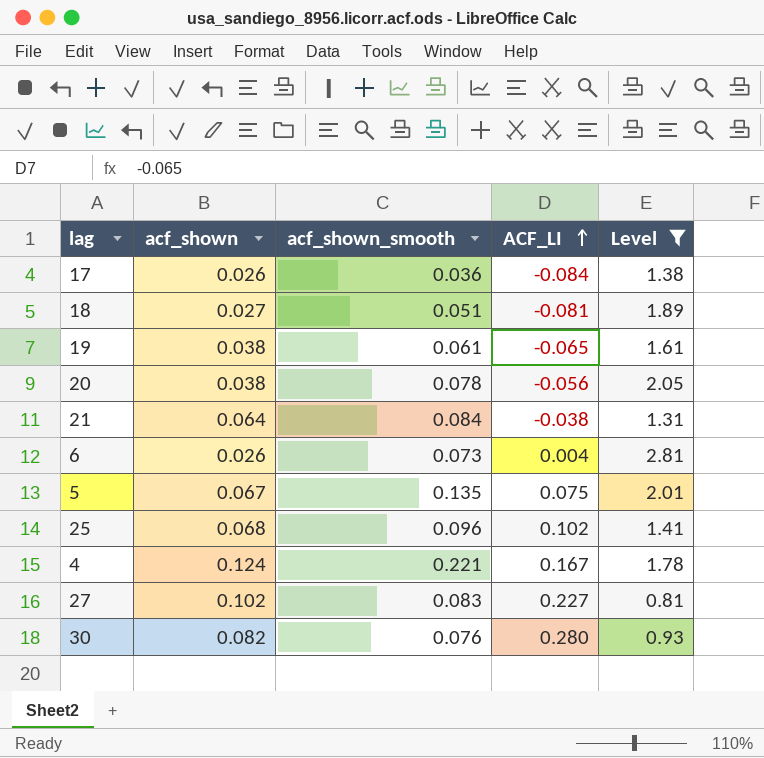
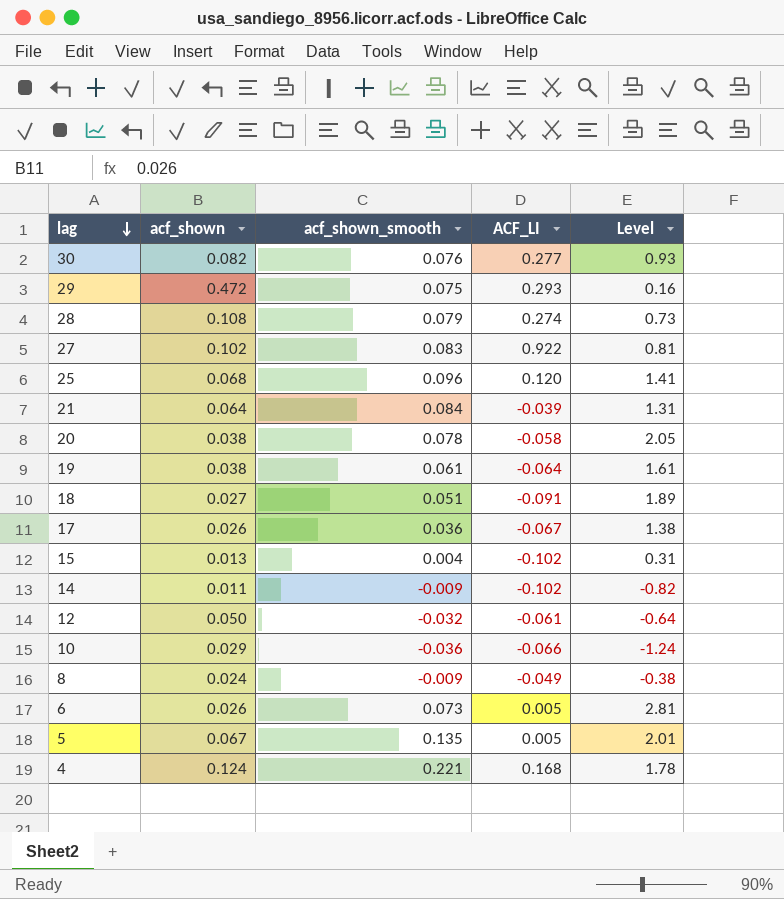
filter: Level >= 0.81 -> none
row order: ACF_LI ascending -> lag descending
30 | ACF_LI: 0.280 -> 0.277
27 | ACF_LI: 0.227 -> 0.922
25 | ACF_LI: 0.102 -> 0.120
21 | ACF_LI: -0.038 -> -0.039
20 | ACF_LI: -0.056 -> -0.058
19 | ACF_LI: -0.065 -> -0.064
18 | ACF_LI: -0.081 -> -0.091
17 | ACF_LI: -0.084 -> -0.067
6 | ACF_LI: 0.004 -> 0.005
5 | ACF_LI: 0.075 -> 0.005
4 | ACF_LI: 0.167 -> 0.168

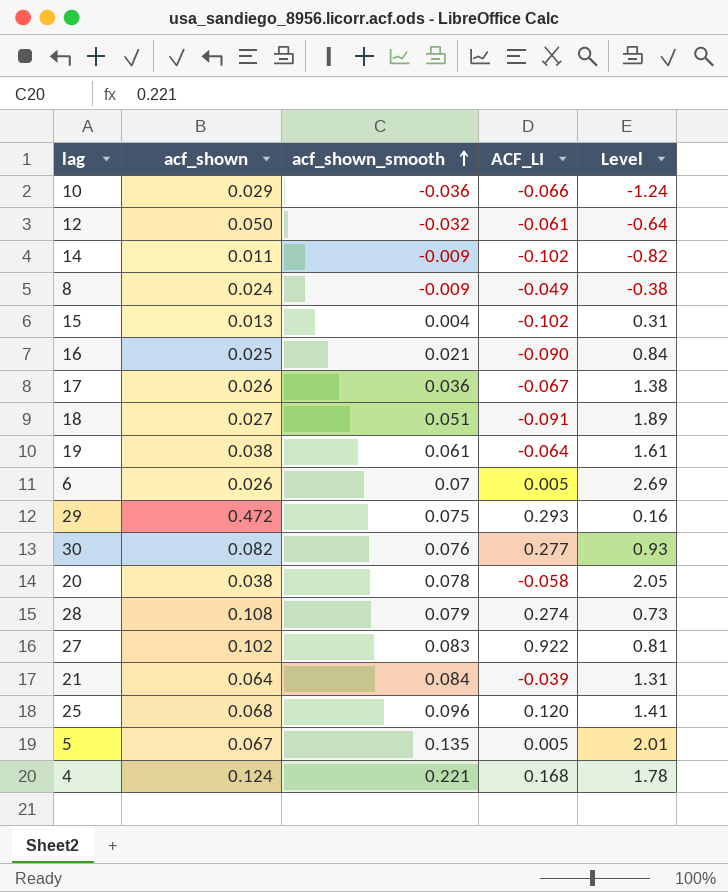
row order: lag descending -> acf_shown_smooth ascending
row 16: none -> 0.025 | 0.021 | -0.090 | 0.84
6 | acf_shown_smooth: 0.073 -> 0.07
6 | Level: 2.81 -> 2.69

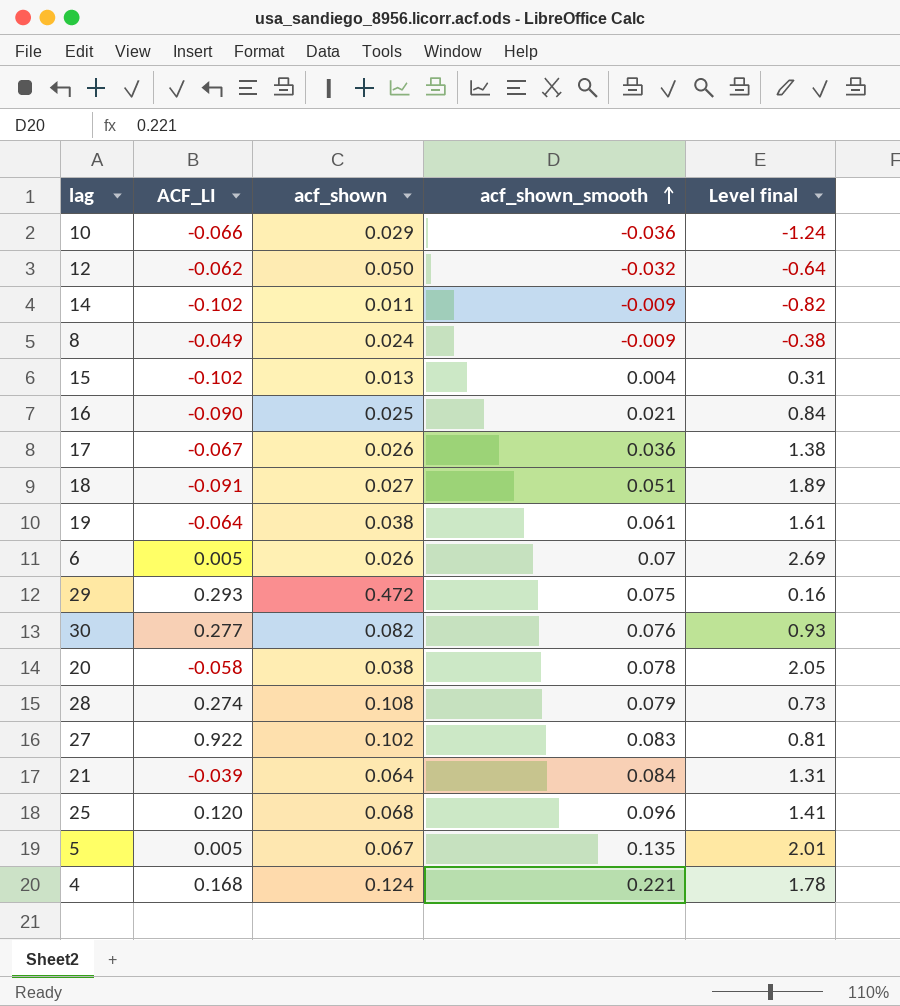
column ACF_LI | position: 4 -> 2
column name: Level -> Level final
12 | ACF_LI: -0.061 -> -0.062

